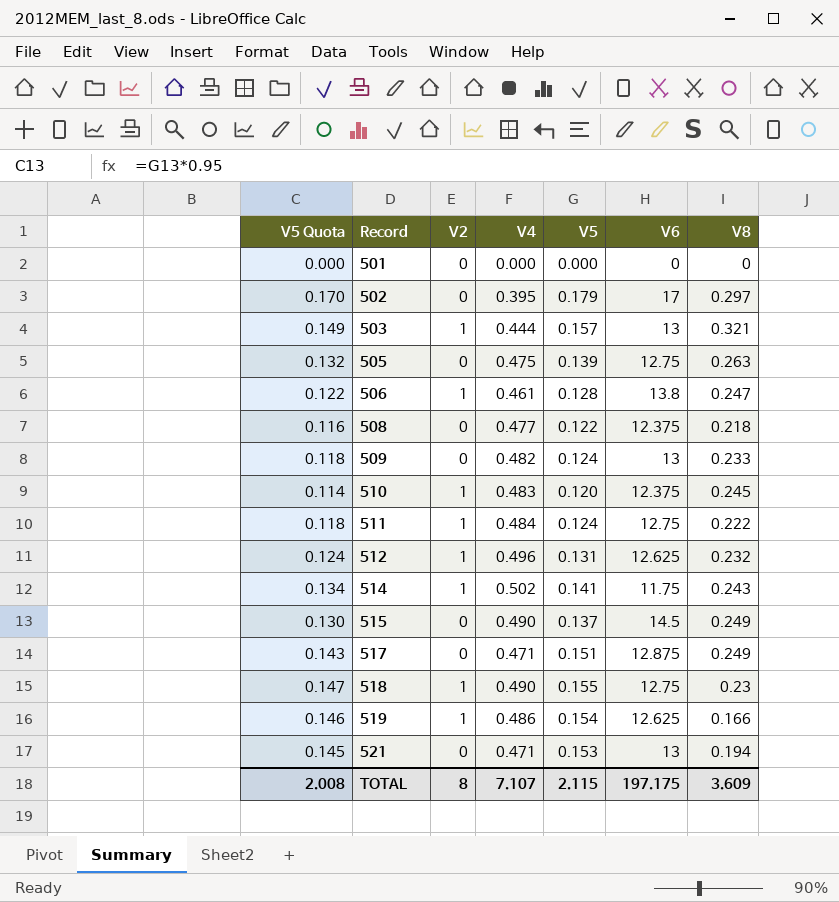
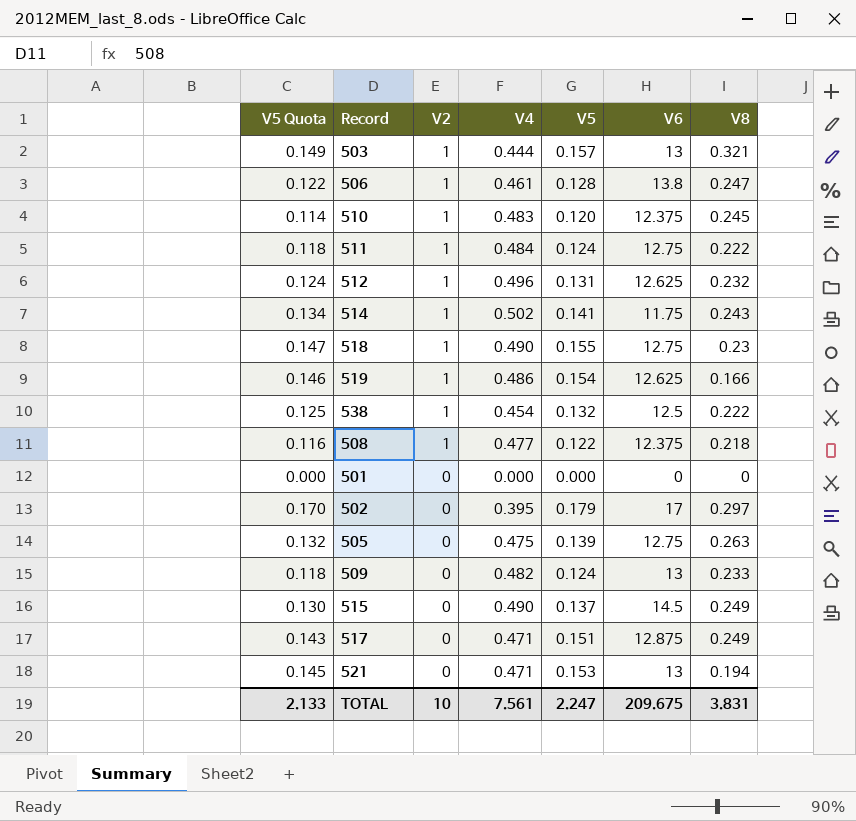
row order: Record ascending -> V2 descending
row 538: none -> 0.125 | 1 | 0.454 | 0.132 | 12.5 | 0.222
508 | V2: 0 -> 1
TOTAL | V5 Quota: 2.008 -> 2.133
TOTAL | V2: 8 -> 10
TOTAL | V4: 7.107 -> 7.561
TOTAL | V5: 2.115 -> 2.247
TOTAL | V6: 197.175 -> 209.675
TOTAL | V8: 3.609 -> 3.831

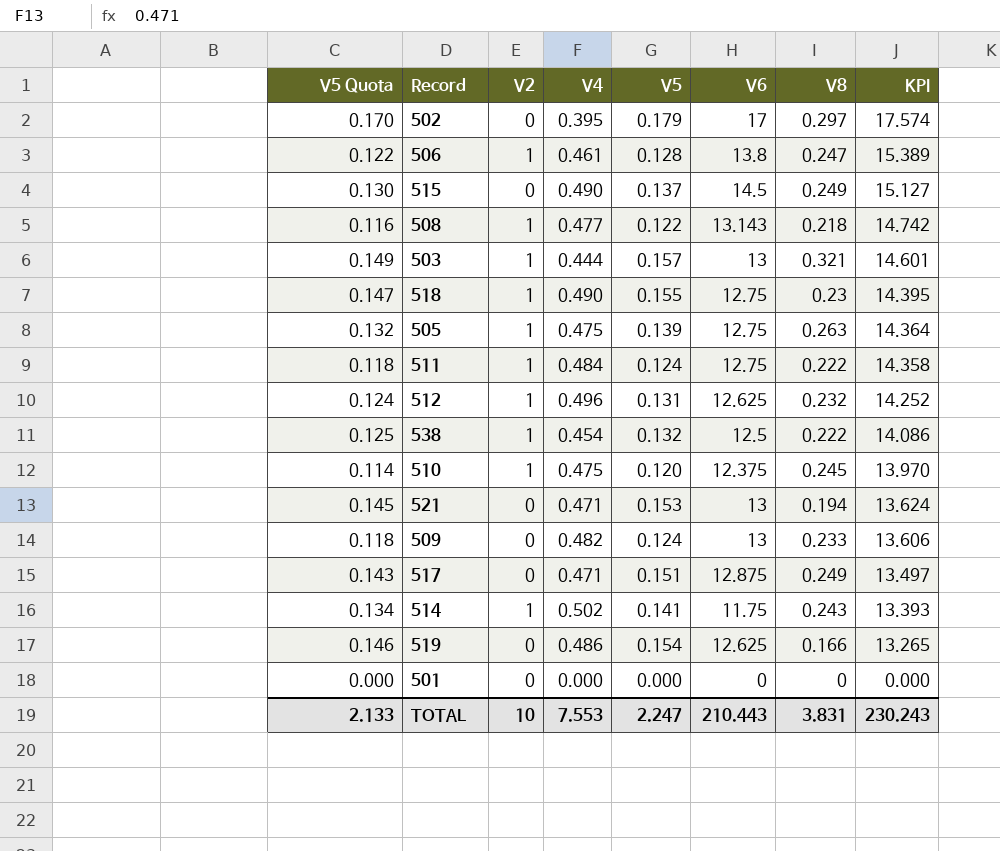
row order: V2 descending -> KPI descending
column KPI | formula: none -> [V2] + [V4] + [V5] + [V6]
508 | V6: 12.375 -> 13.143
505 | V2: 0 -> 1
510 | V4: 0.483 -> 0.475
519 | V2: 1 -> 0
TOTAL | V4: 7.561 -> 7.553
TOTAL | V6: 209.675 -> 210.443

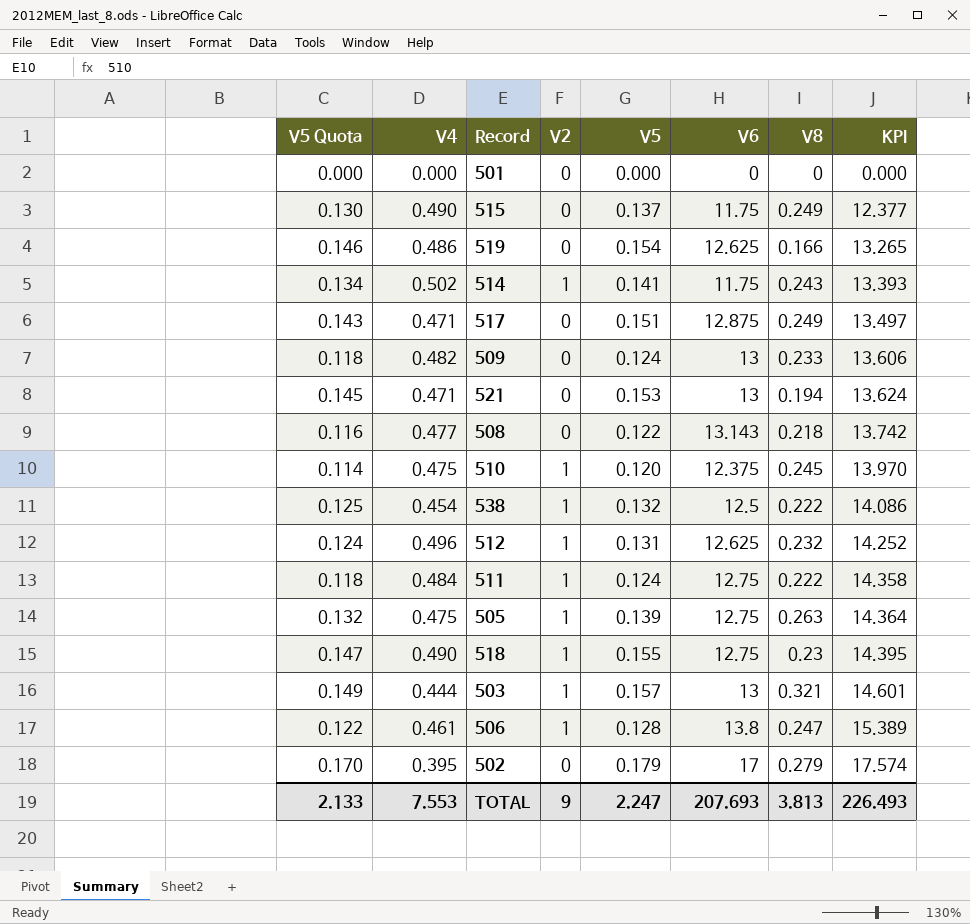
row order: KPI descending -> KPI ascending
column V4 | position: 4 -> 2
515 | V6: 14.5 -> 11.75
515 | KPI: 15.127 -> 12.377
508 | V2: 1 -> 0
508 | KPI: 14.742 -> 13.742
502 | V8: 0.297 -> 0.279
TOTAL | V2: 10 -> 9
TOTAL | V6: 210.443 -> 207.693
TOTAL | V8: 3.831 -> 3.813
TOTAL | KPI: 230.243 -> 226.493

